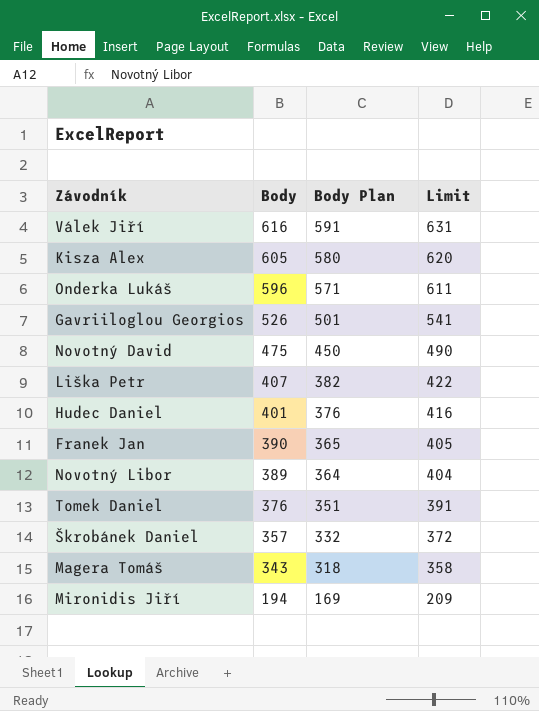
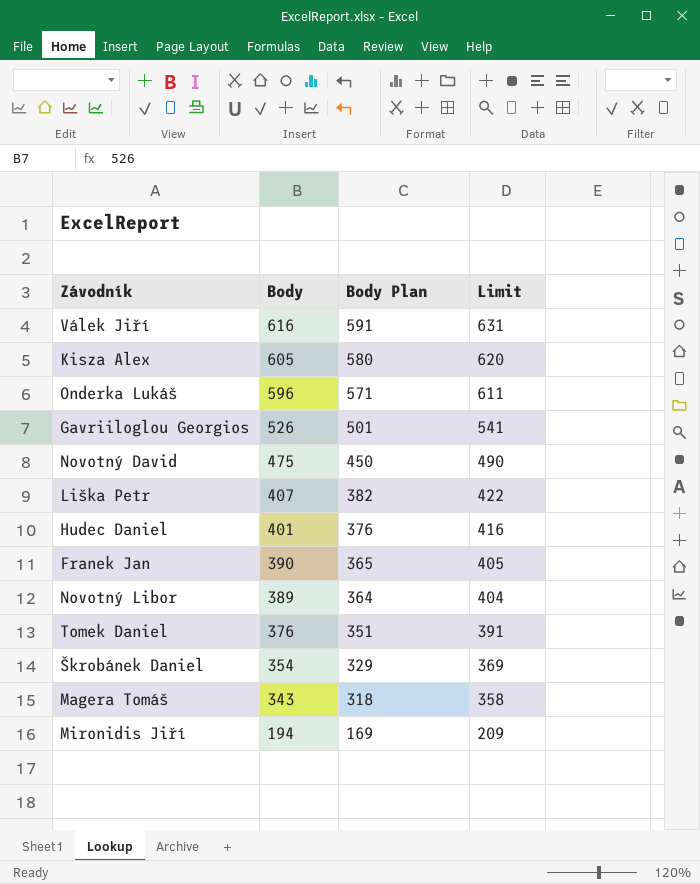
Škrobánek Daniel | Body: 357 -> 354
Škrobánek Daniel | Body Plan: 332 -> 329
Škrobánek Daniel | Limit: 372 -> 369

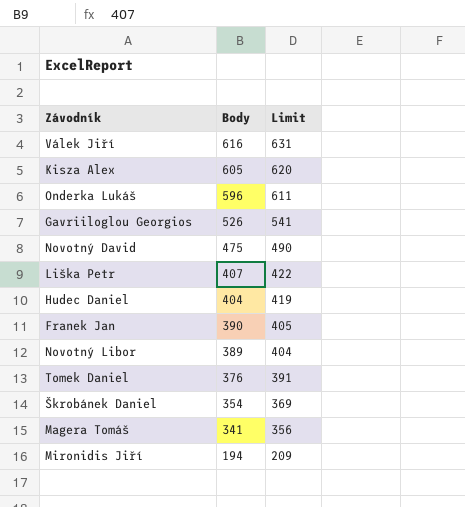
column Body Plan | formula: [Body] - 25 -> none
Hudec Daniel | Body: 401 -> 404
Hudec Daniel | Limit: 416 -> 419
Magera Tomáš | Body: 343 -> 341
Magera Tomáš | Limit: 358 -> 356

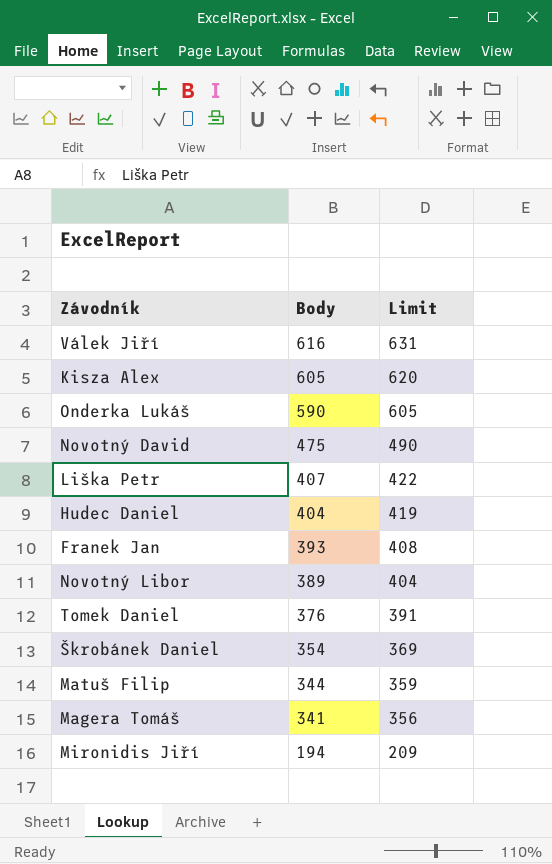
row Gavriiloglou Georgios: 526 | 541 -> none
Onderka Lukáš | Body: 596 -> 590
Onderka Lukáš | Limit: 611 -> 605
Franek Jan | Body: 390 -> 393
Franek Jan | Limit: 405 -> 408
row Matuš Filip: none -> 344 | 359

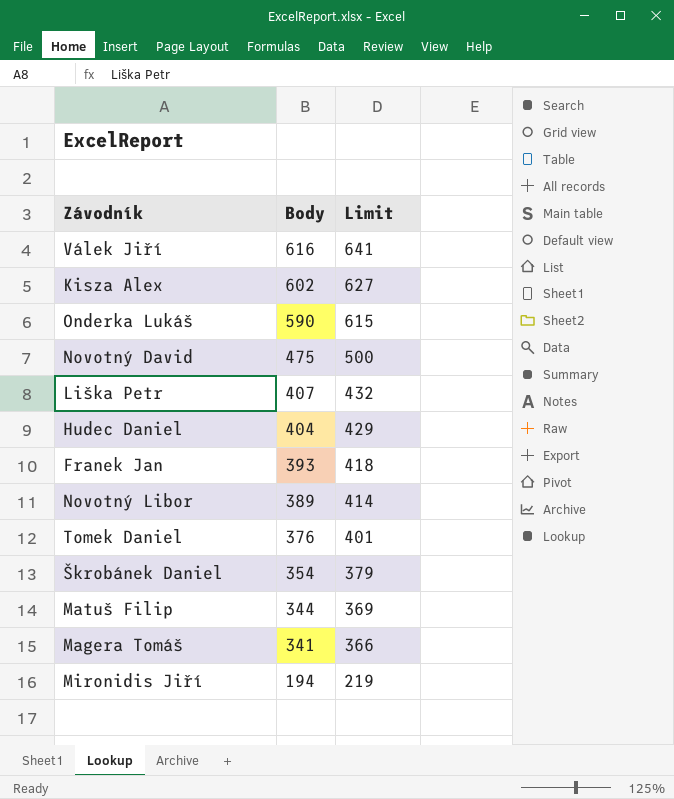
column Limit | formula: [Body] + 15 -> [Body] + 25
Kisza Alex | Body: 605 -> 602

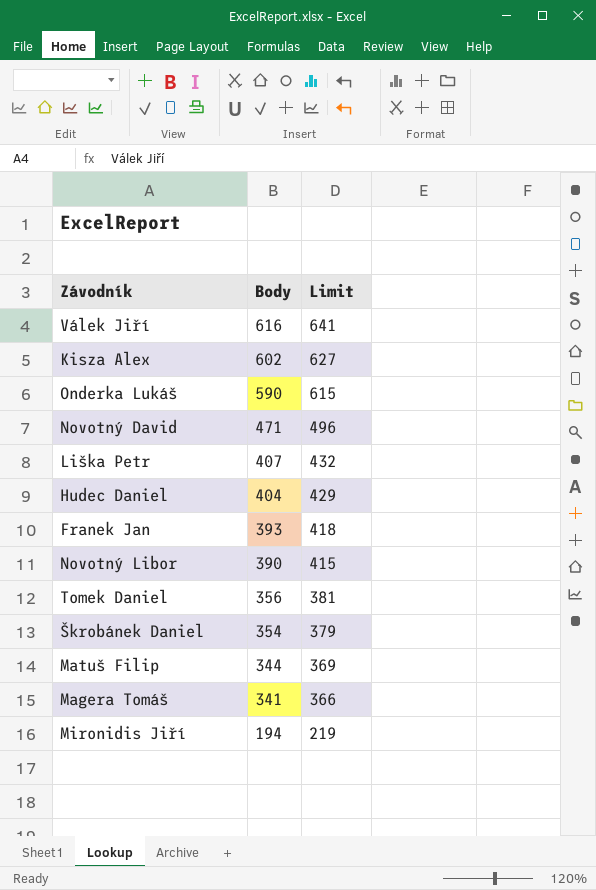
Novotný David | Body: 475 -> 471
Novotný David | Limit: 500 -> 496
Novotný Libor | Body: 389 -> 390
Novotný Libor | Limit: 414 -> 415
Tomek Daniel | Body: 376 -> 356
Tomek Daniel | Limit: 401 -> 381

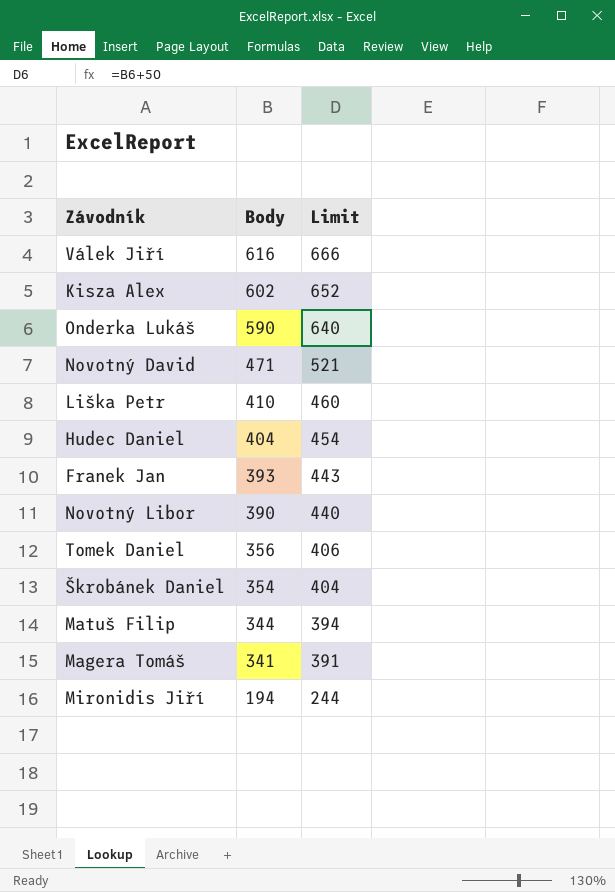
column Limit | formula: [Body] + 25 -> [Body] + 50
Liška Petr | Body: 407 -> 410

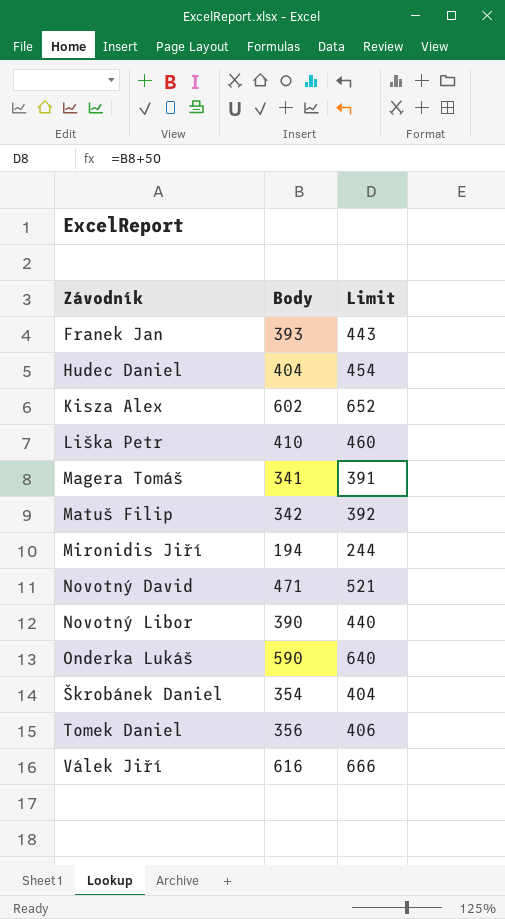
row order: Body descending -> Závodník ascending
Matuš Filip | Body: 344 -> 342
Matuš Filip | Limit: 394 -> 392

